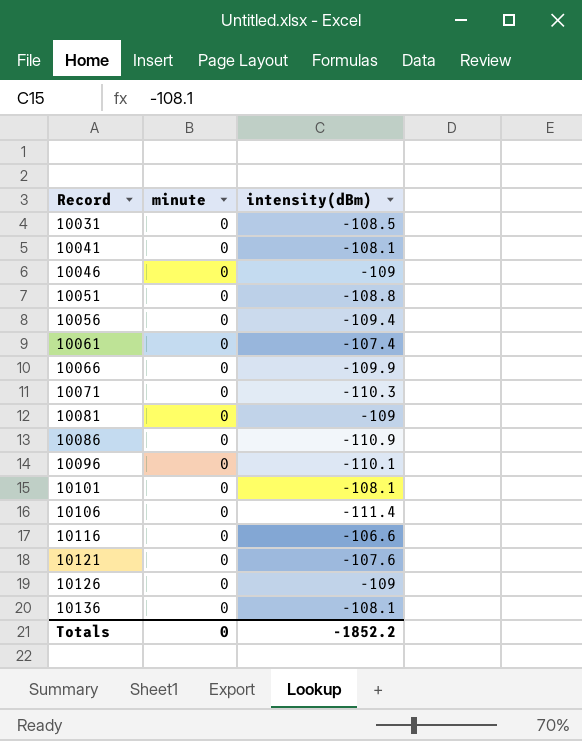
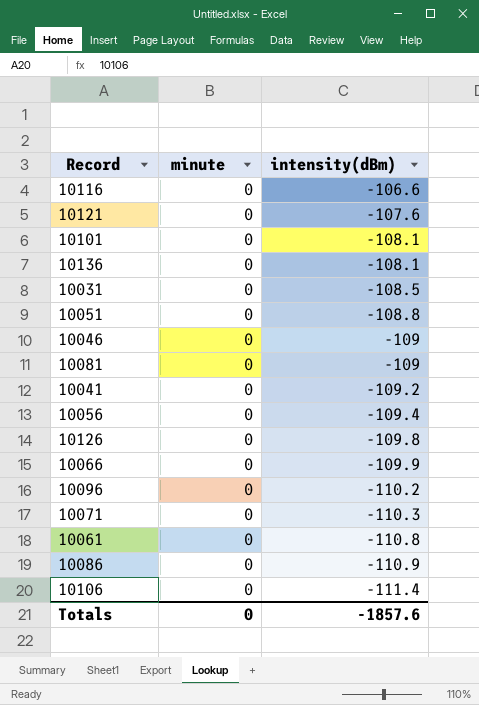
row order: Record ascending -> intensity(dBm) descending
10041 | intensity(dBm): -108.1 -> -109.2
10126 | intensity(dBm): -109 -> -109.8
10096 | intensity(dBm): -110.1 -> -110.2
10061 | intensity(dBm): -107.4 -> -110.8
Totals | intensity(dBm): -1852.2 -> -1857.6

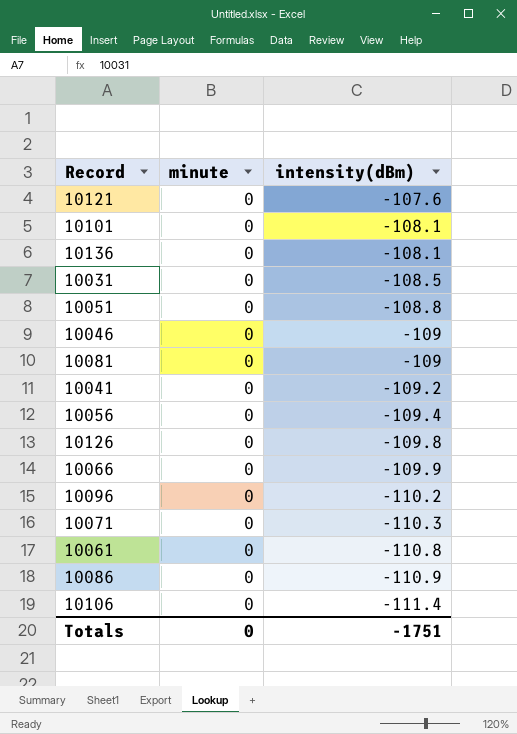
row 10116: 0 | -106.6 -> none
Totals | intensity(dBm): -1857.6 -> -1751

